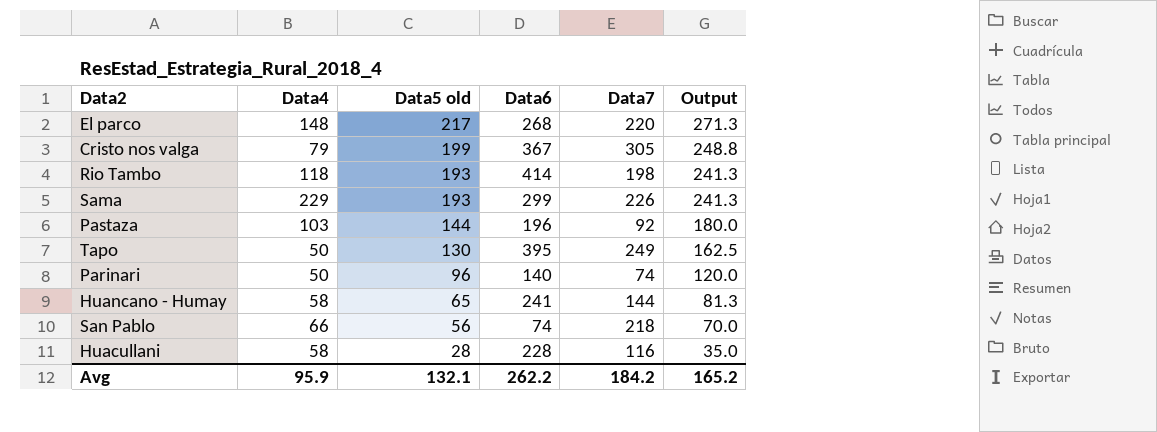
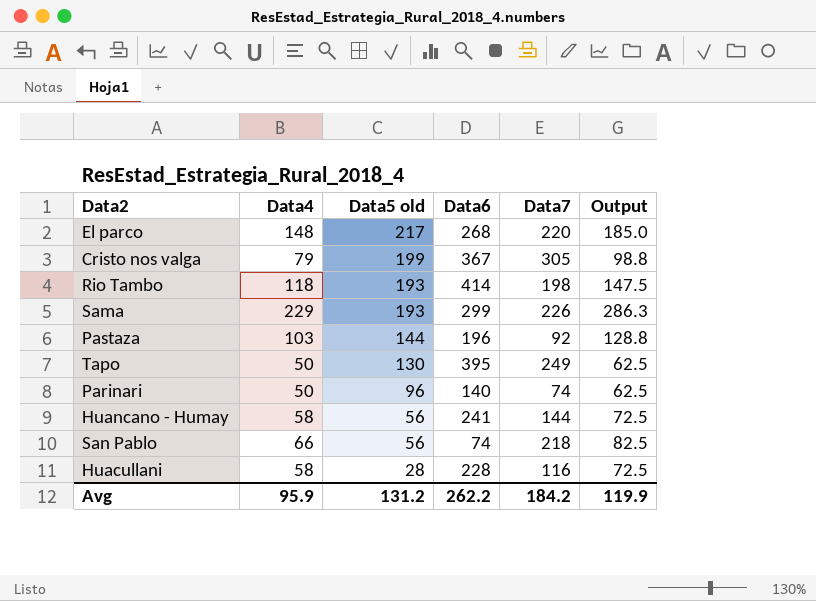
column Output | formula: [Data5 old] * 1.25 -> [Data4] * 1.25
Huancano - Humay | Data5 old: 65 -> 56
Avg | Data5 old: 132.1 -> 131.2
Avg | Output: 165.2 -> 119.9

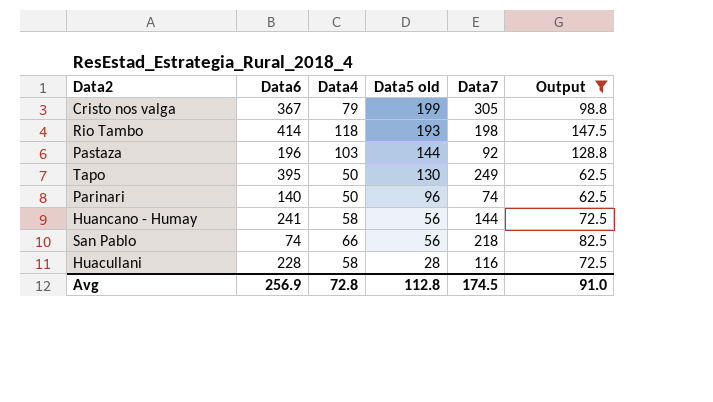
filter: none -> Output <= 147.5
column Data6 | position: 4 -> 2
Avg | Data6: 262.2 -> 256.9
Avg | Data4: 95.9 -> 72.8
Avg | Data5 old: 131.2 -> 112.8
Avg | Data7: 184.2 -> 174.5
Avg | Output: 119.9 -> 91.0

